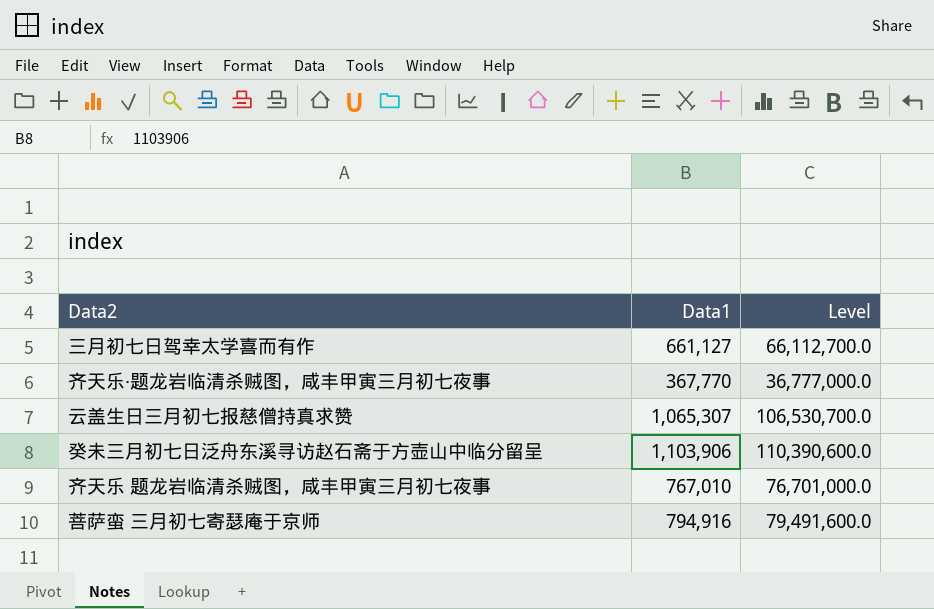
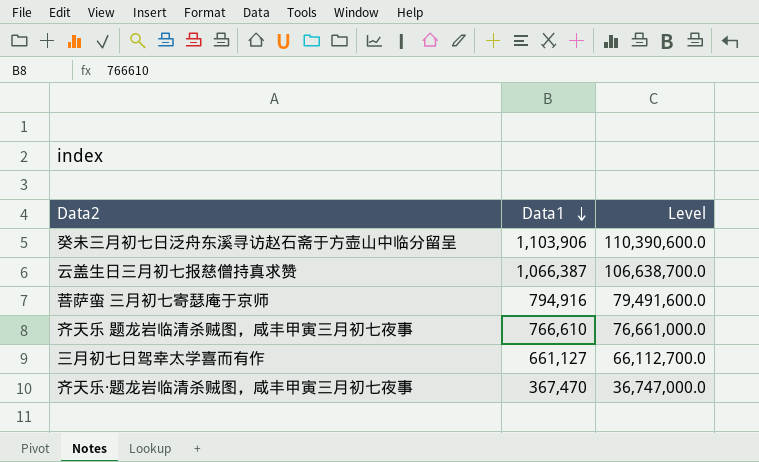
row order: none -> Data1 descending
云盖生日三月初七报慈僧持真求赞 | Data1: 1,065,307 -> 1,066,387
云盖生日三月初七报慈僧持真求赞 | Level: 106,530,700.0 -> 106,638,700.0
齐天乐 题龙岩临清杀贼图，咸丰甲寅三月初七夜事 | Data1: 767,010 -> 766,610
齐天乐 题龙岩临清杀贼图，咸丰甲寅三月初七夜事 | Level: 76,701,000.0 -> 76,661,000.0
齐天乐·题龙岩临清杀贼图，咸丰甲寅三月初七夜事 | Data1: 367,770 -> 367,470
齐天乐·题龙岩临清杀贼图，咸丰甲寅三月初七夜事 | Level: 36,777,000.0 -> 36,747,000.0

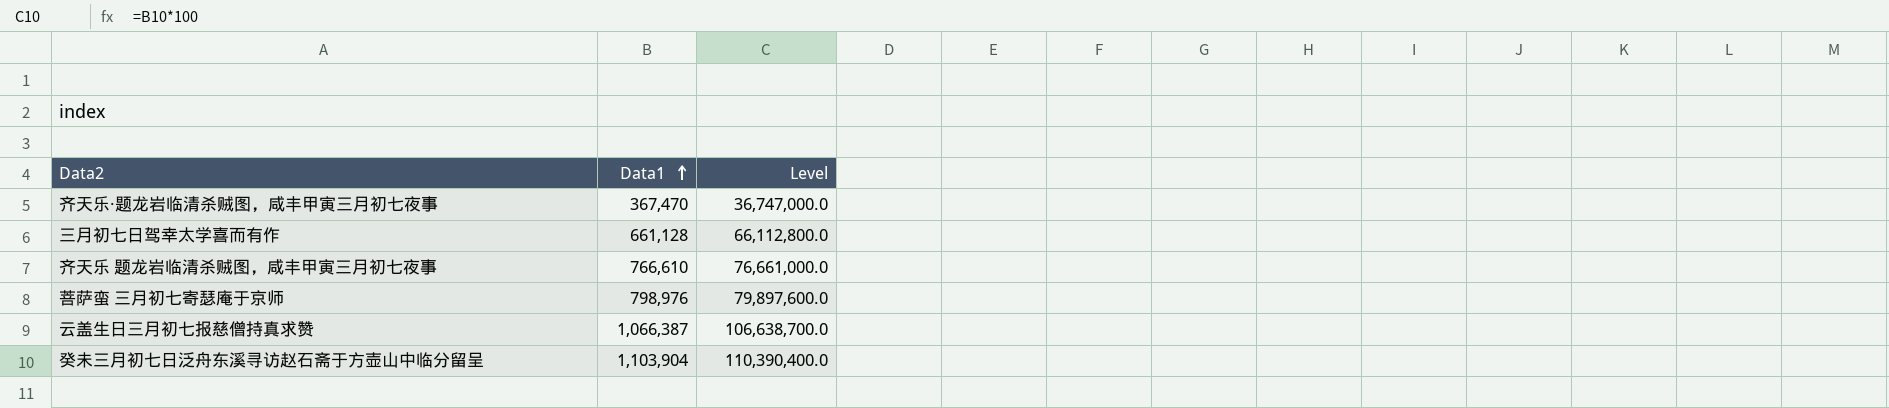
row order: Data1 descending -> Data1 ascending
三月初七日驾幸太学喜而有作 | Data1: 661,127 -> 661,128
三月初七日驾幸太学喜而有作 | Level: 66,112,700.0 -> 66,112,800.0
菩萨蛮 三月初七寄瑟庵于京师 | Data1: 794,916 -> 798,976
菩萨蛮 三月初七寄瑟庵于京师 | Level: 79,491,600.0 -> 79,897,600.0
癸未三月初七日泛舟东溪寻访赵石斋于方壶山中临分留呈 | Data1: 1,103,906 -> 1,103,904
癸未三月初七日泛舟东溪寻访赵石斋于方壶山中临分留呈 | Level: 110,390,600.0 -> 110,390,400.0

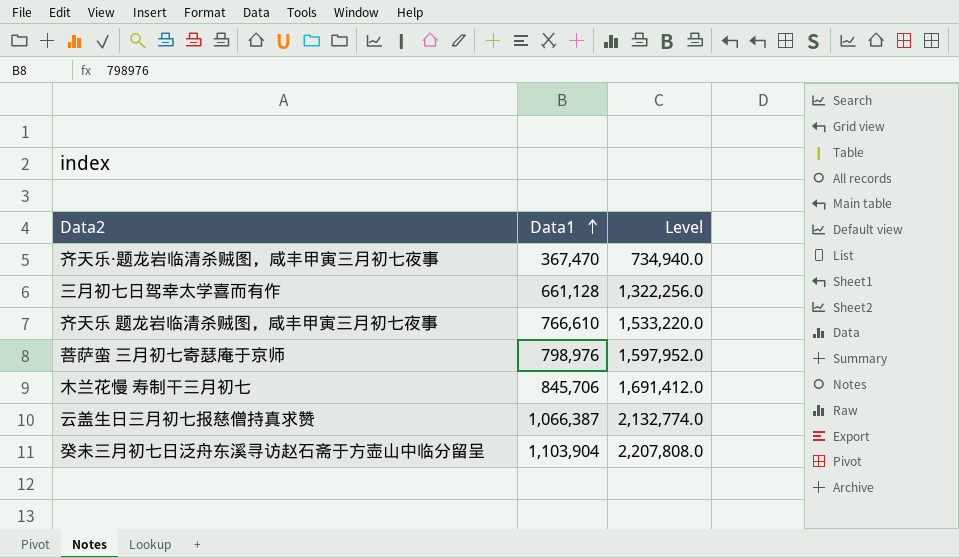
column Level | formula: [Data1] * 100 -> [Data1] * 2
row 木兰花慢 寿制干三月初七: none -> 845,706 | 1,691,412.0

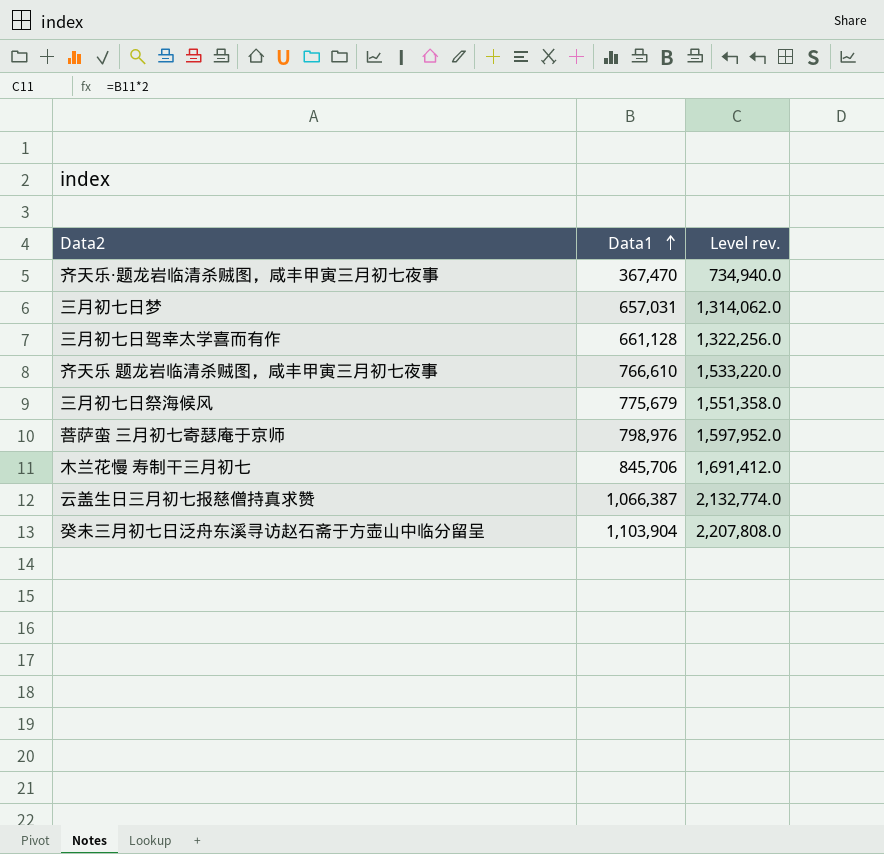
column name: Level -> Level rev.
row 三月初七日梦: none -> 657,031 | 1,314,062.0
row 三月初七日祭海候风: none -> 775,679 | 1,551,358.0

